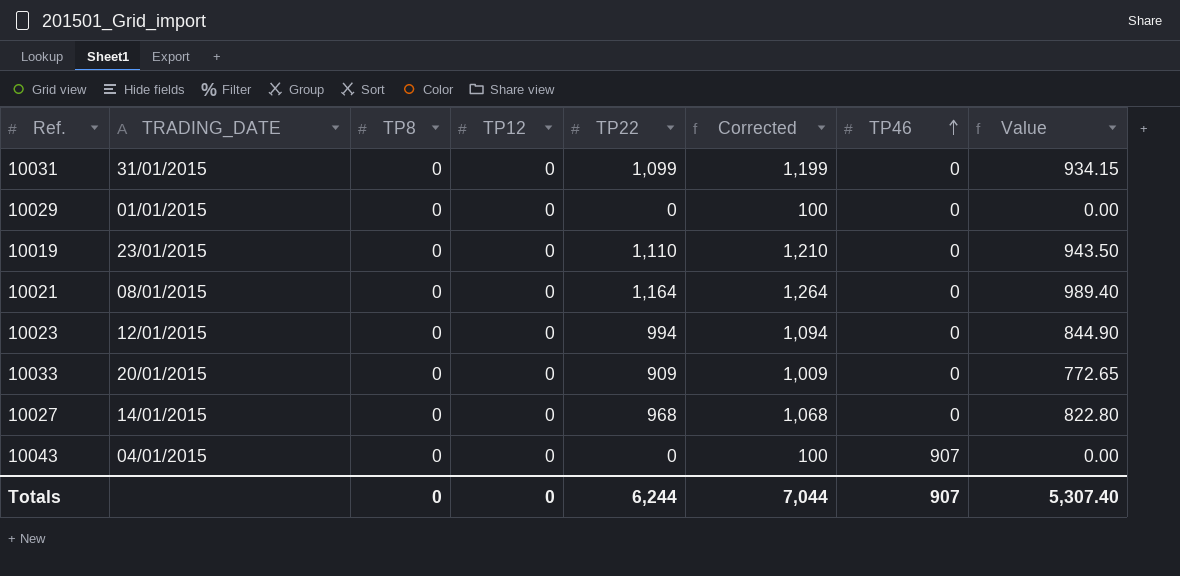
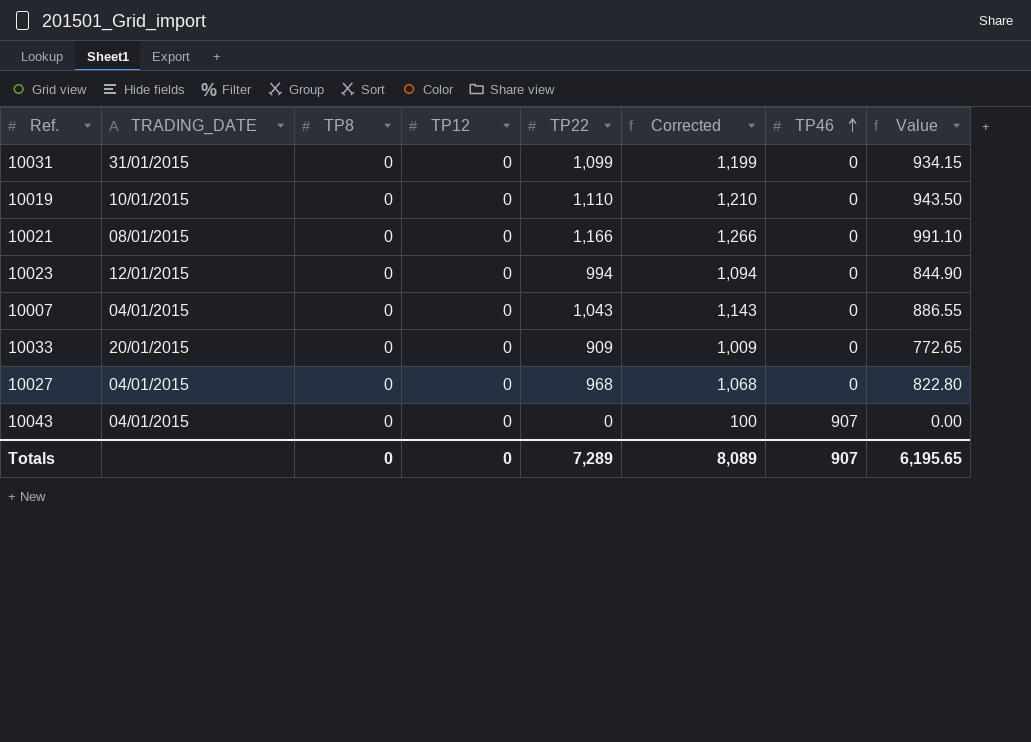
row 10029: 01/01/2015 | 0 | 0 | 0 | 100 | 0 | 0.00 -> none
10019 | TRADING_DATE: 23/01/2015 -> 10/01/2015
10021 | TP22: 1,164 -> 1,166
10021 | Corrected: 1,264 -> 1,266
10021 | Value: 989.40 -> 991.10
row 10007: none -> 04/01/2015 | 0 | 0 | 1,043 | 1,143 | 0 | 886.55
10027 | TRADING_DATE: 14/01/2015 -> 04/01/2015
Totals | TP22: 6,244 -> 7,289
Totals | Corrected: 7,044 -> 8,089
Totals | Value: 5,307.40 -> 6,195.65

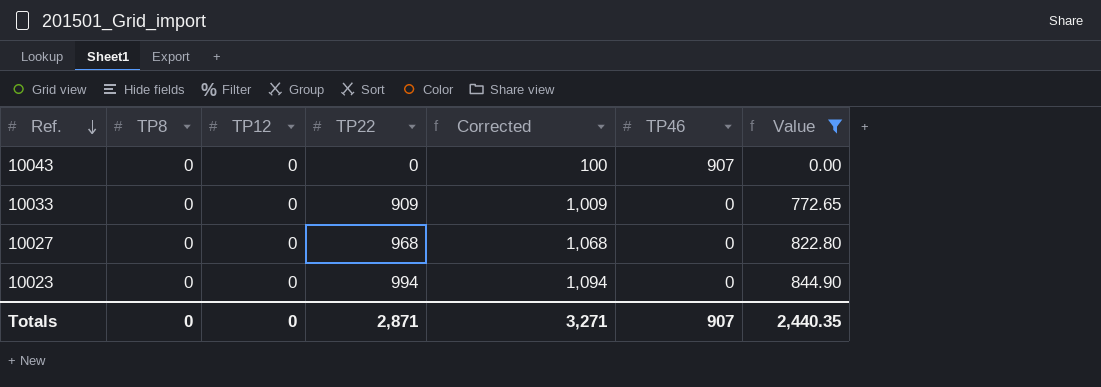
filter: none -> Value <= 844.90
row order: TP46 ascending -> Ref. descending
column TRADING_DATE | position: 2 -> none
Totals | TP22: 7,289 -> 2,871
Totals | Corrected: 8,089 -> 3,271
Totals | Value: 6,195.65 -> 2,440.35

